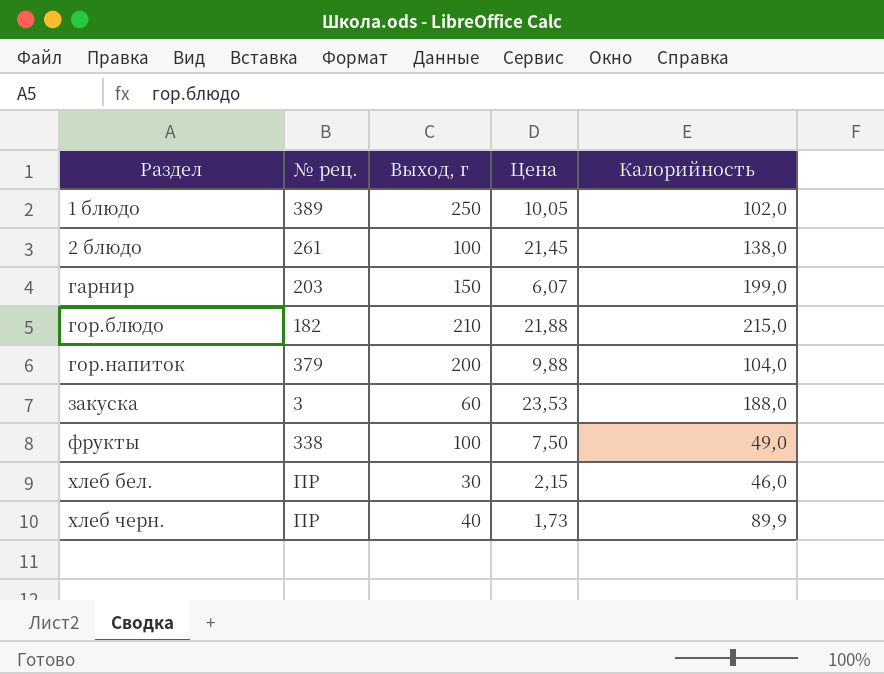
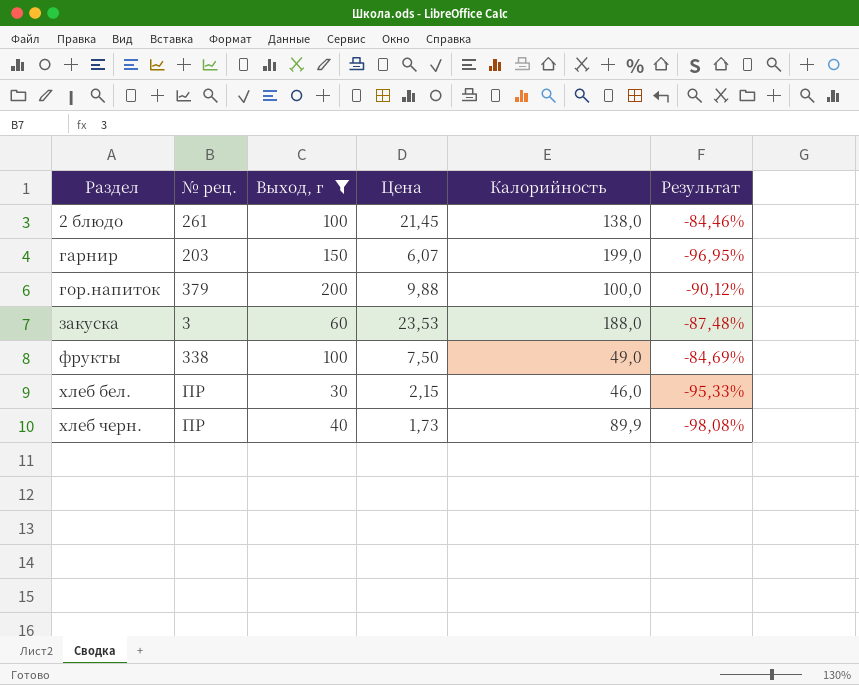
filter: none -> Выход, г <= 200
column Результат | formula: none -> ([Цена] - [Калорийность]) / [Калорийность]
гор.напиток | Калорийность: 104,0 -> 100,0

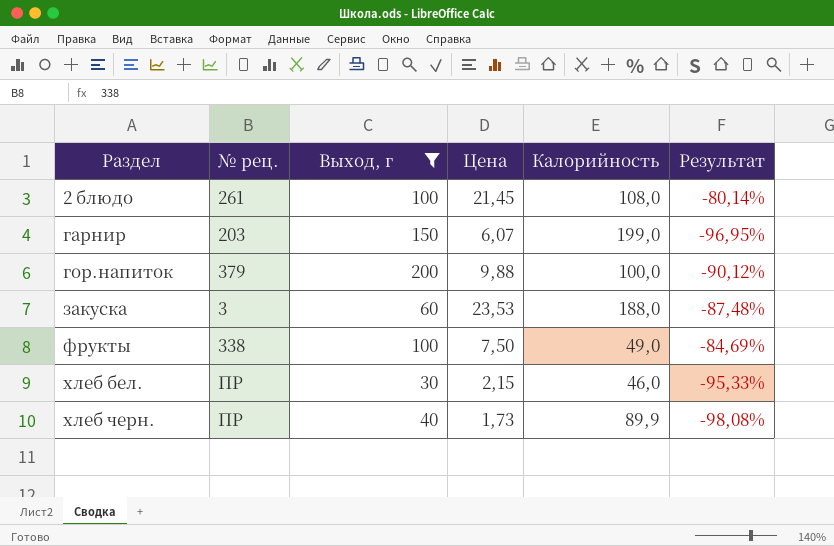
2 блюдо | Калорийность: 138,0 -> 108,0
2 блюдо | Результат: -84,46% -> -80,14%

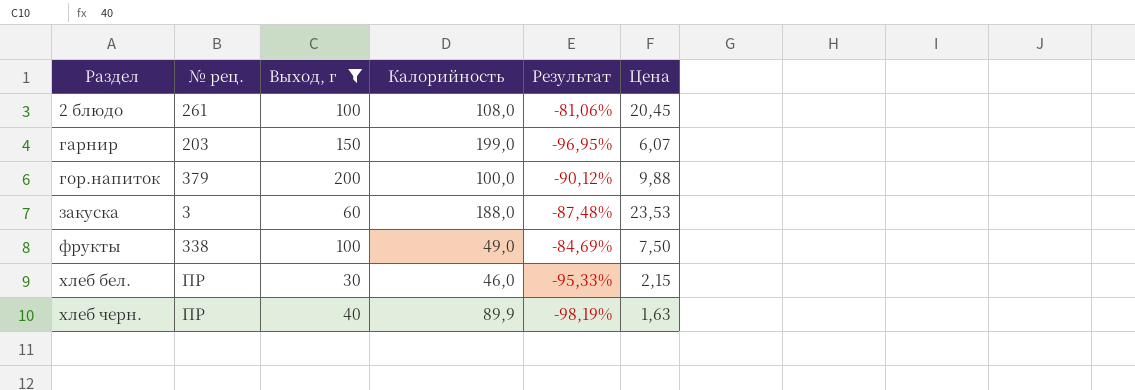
column Цена | position: 4 -> 6
2 блюдо | Результат: -80,14% -> -81,06%
2 блюдо | Цена: 21,45 -> 20,45
хлеб черн. | Результат: -98,08% -> -98,19%
хлеб черн. | Цена: 1,73 -> 1,63

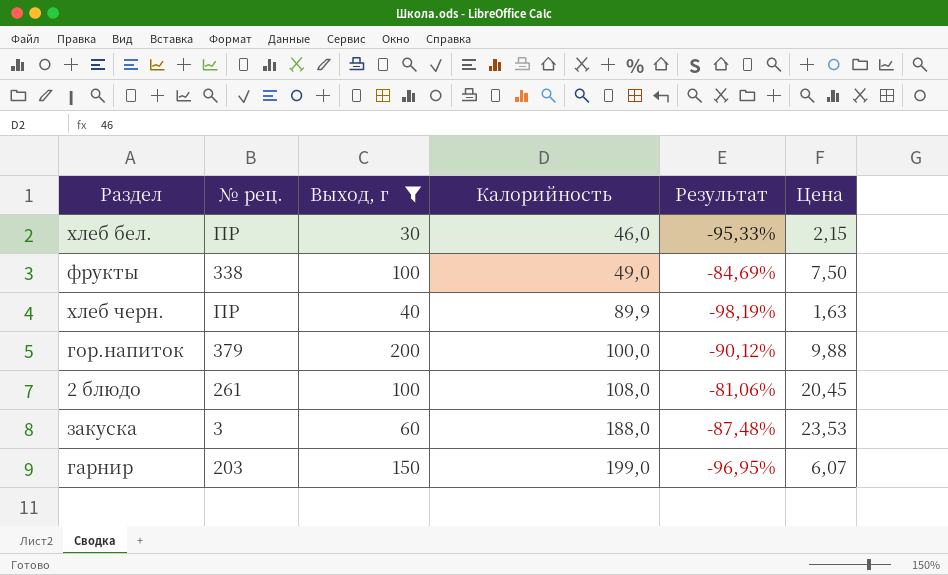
row order: Раздел ascending -> Калорийность ascending

